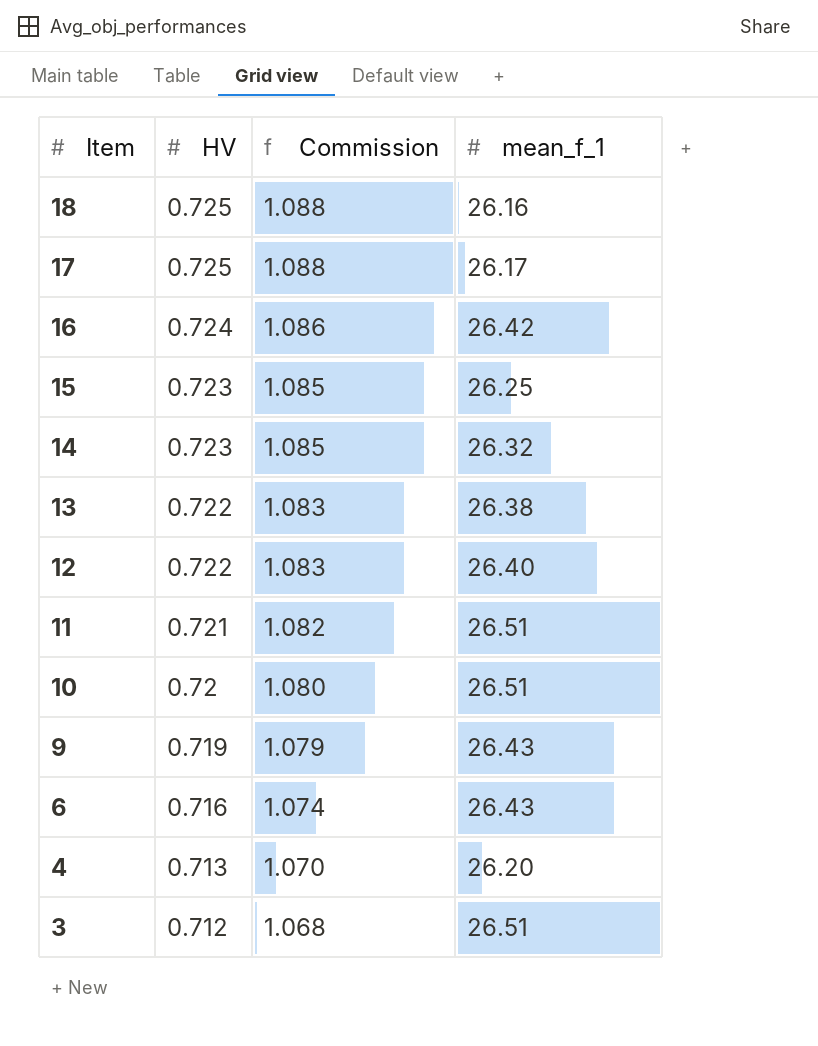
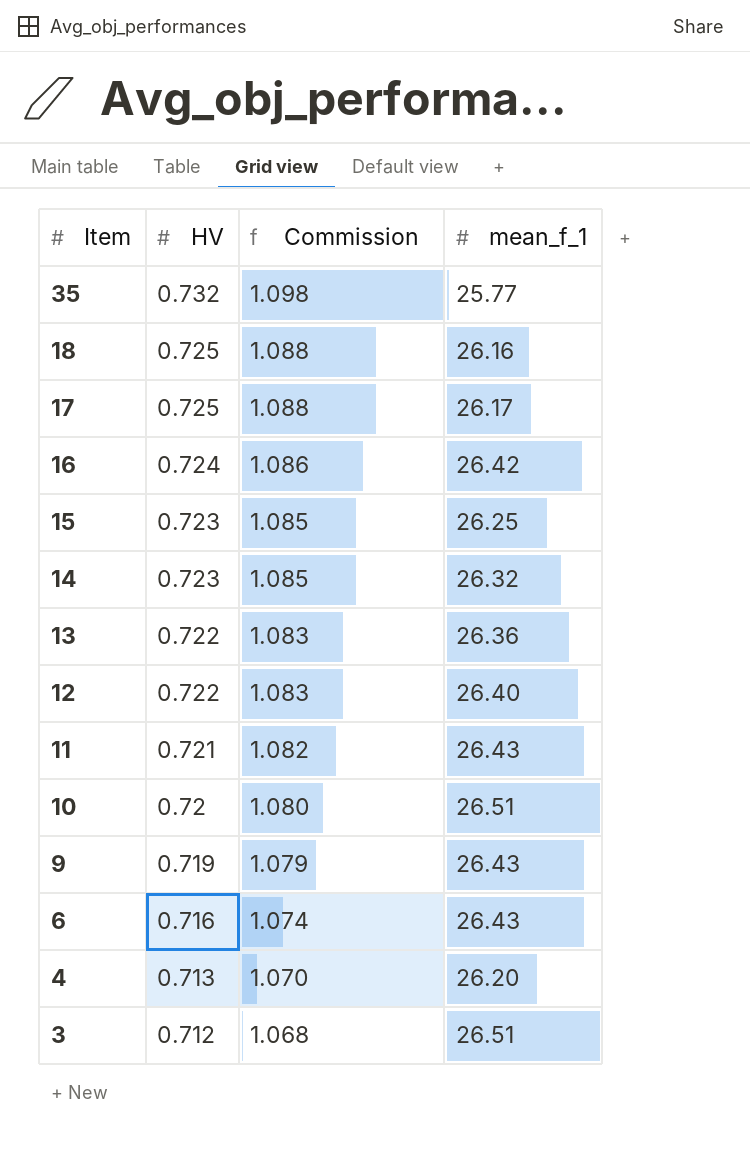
row 35: none -> 0.732 | 1.098 | 25.77
13 | mean_f_1: 26.38 -> 26.36
11 | mean_f_1: 26.51 -> 26.43

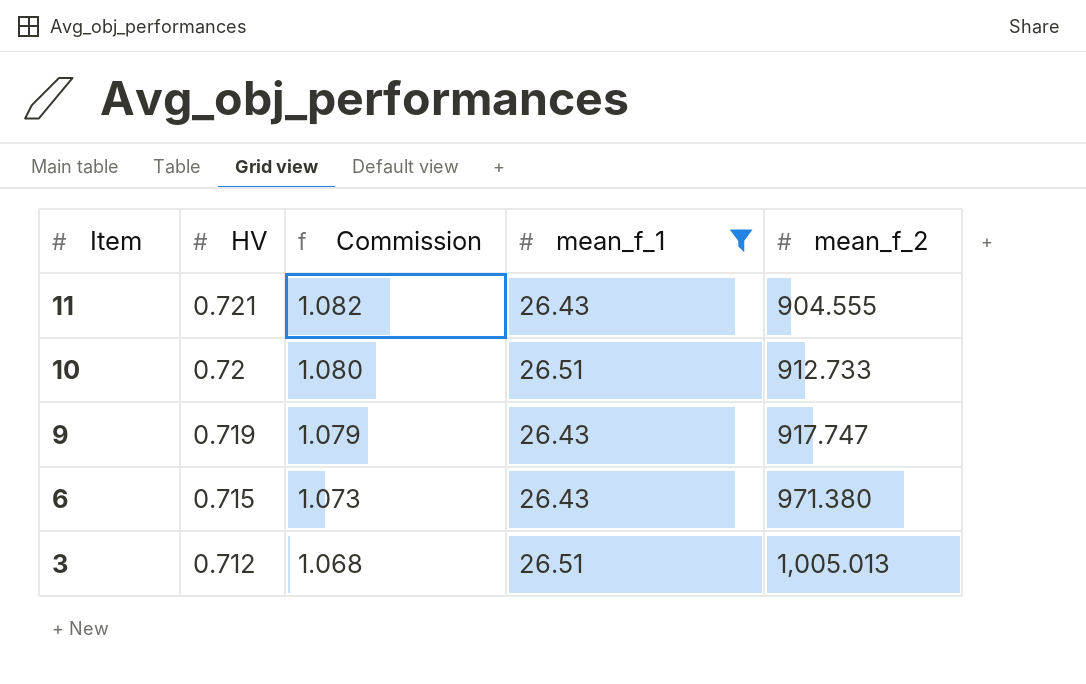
filter: none -> mean_f_1 >= 26.43
column mean_f_2 | position: none -> 5
6 | HV: 0.716 -> 0.715
6 | Commission: 1.074 -> 1.073

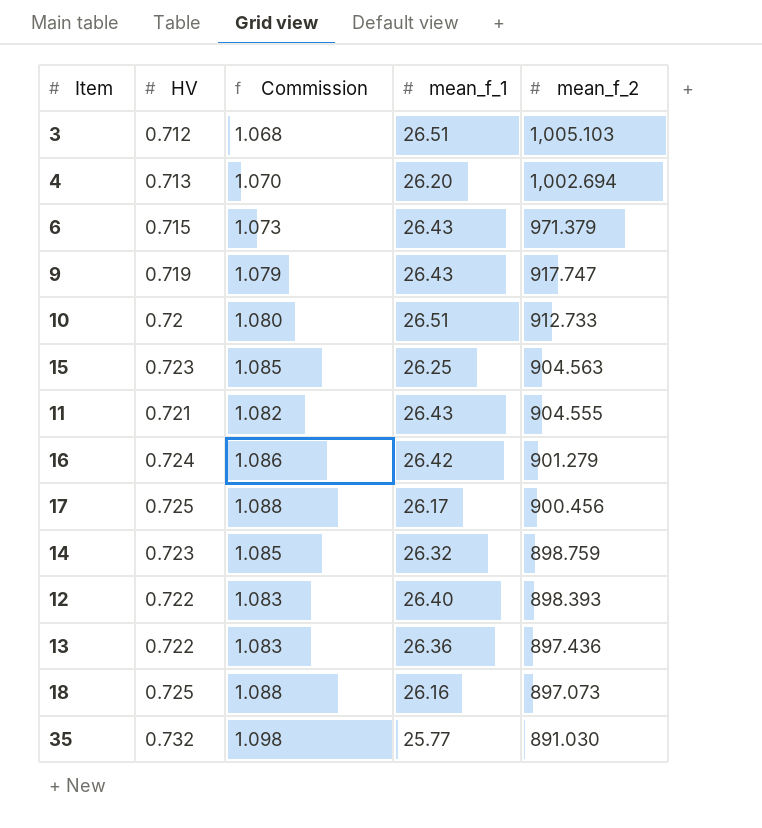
filter: mean_f_1 >= 26.43 -> none
row order: Item descending -> mean_f_2 descending
3 | mean_f_2: 1,005.013 -> 1,005.103
6 | mean_f_2: 971.380 -> 971.379

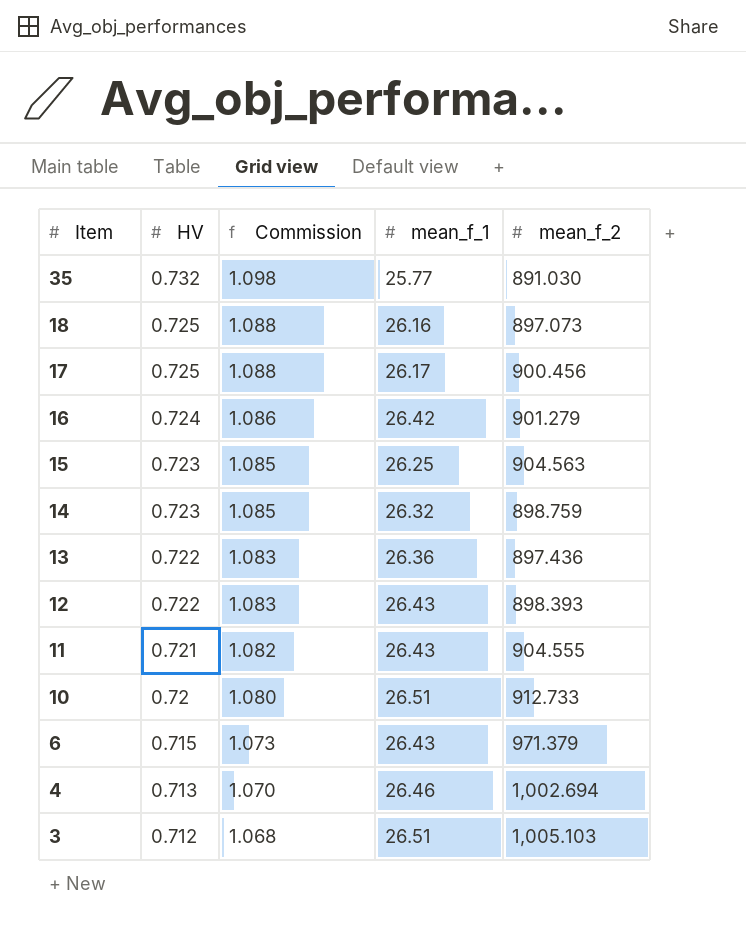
row order: mean_f_2 descending -> Item descending
row 9: 0.719 | 1.079 | 26.43 | 917.747 -> none
12 | mean_f_1: 26.40 -> 26.43
4 | mean_f_1: 26.20 -> 26.46

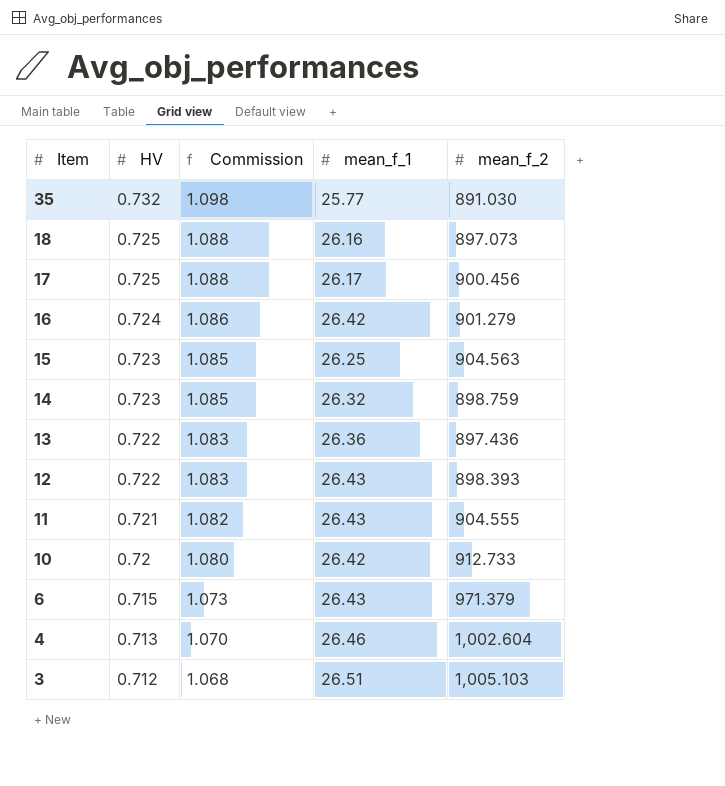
10 | mean_f_1: 26.51 -> 26.42
4 | mean_f_2: 1,002.694 -> 1,002.604

